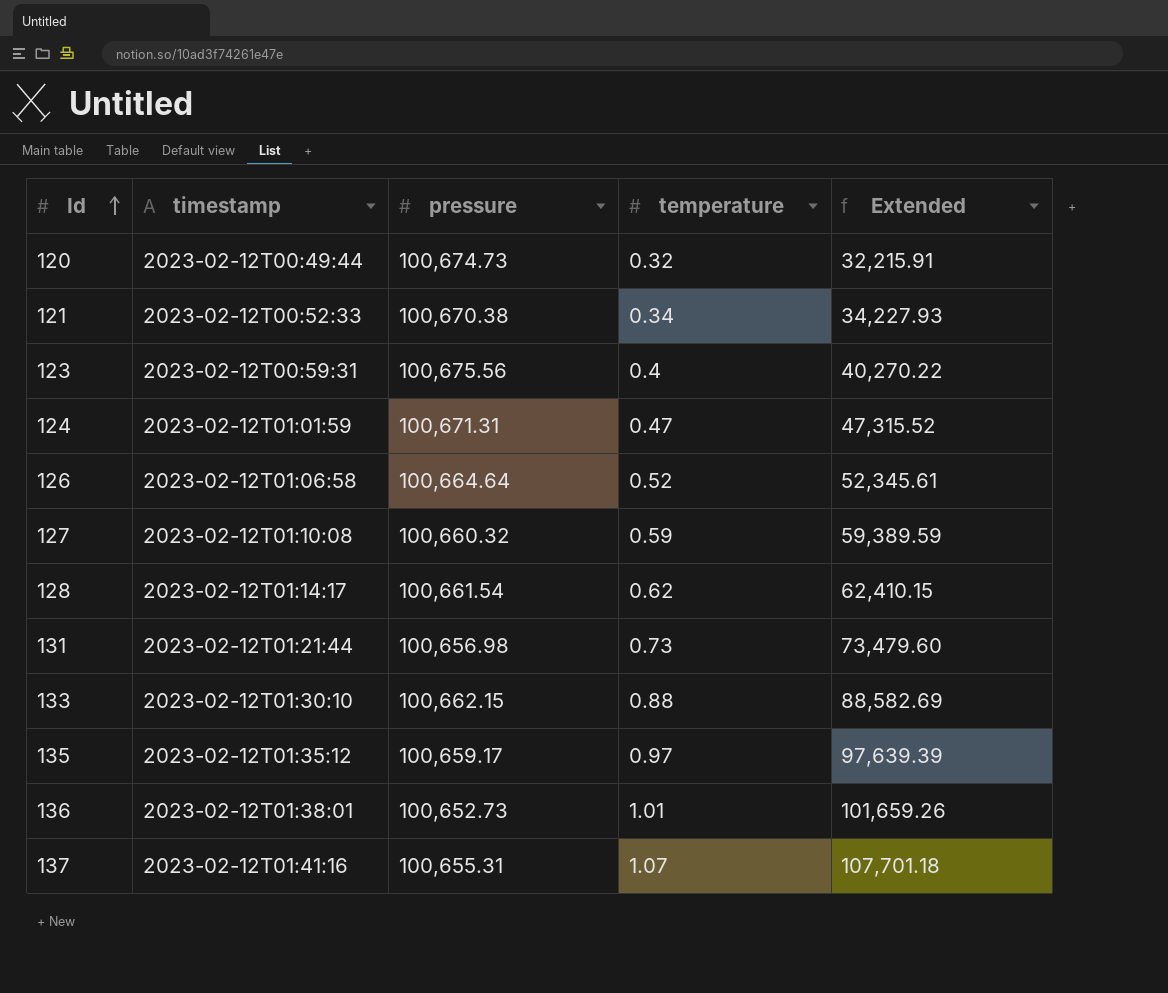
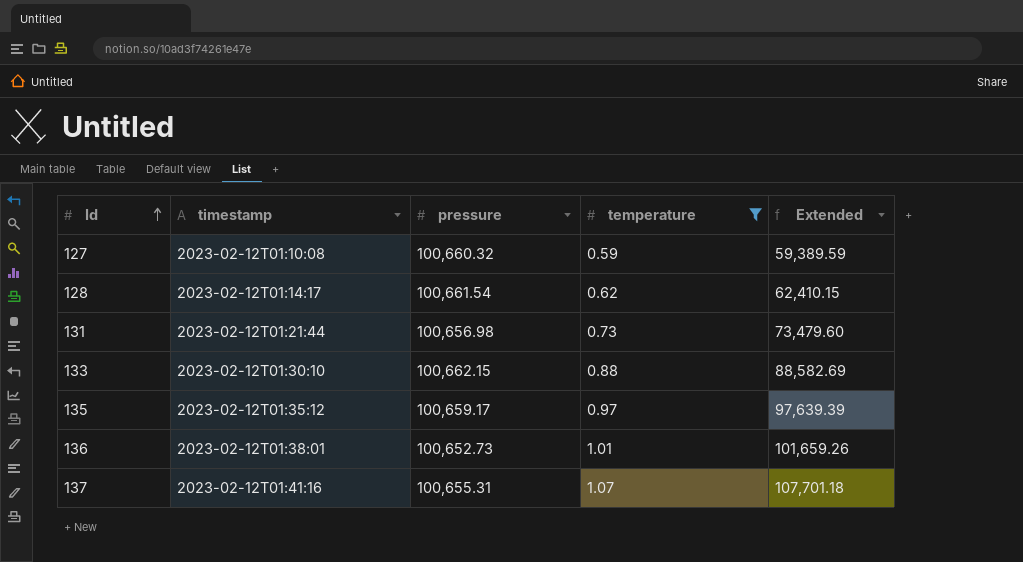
filter: none -> temperature >= 0.59

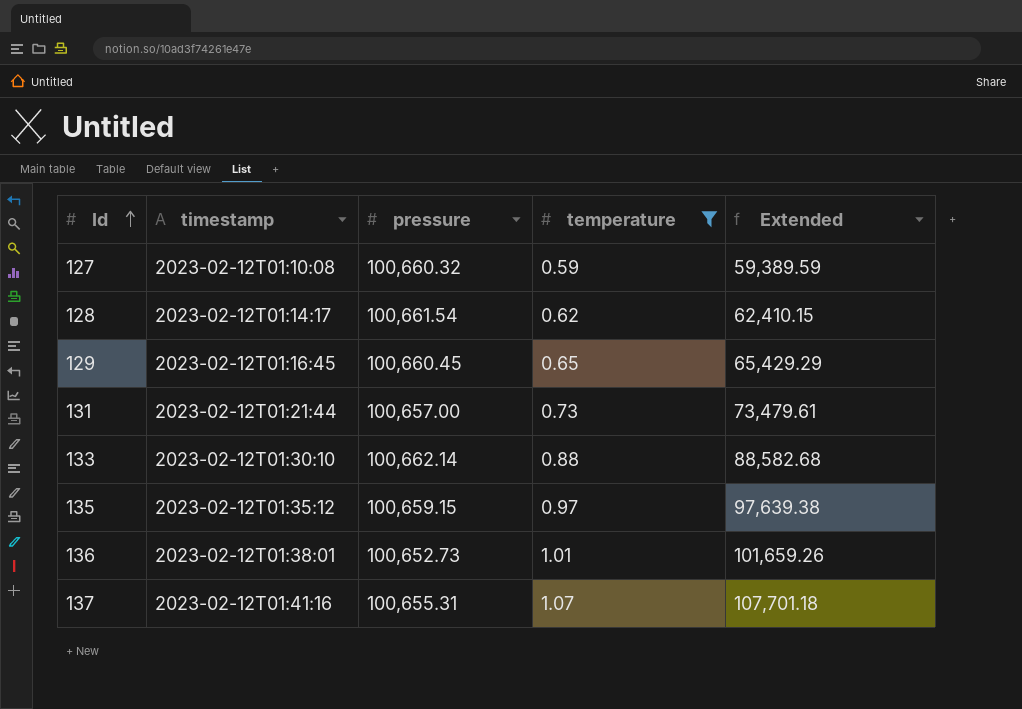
row 129: none -> 2023-02-12T01:16:45 | 100,660.45 | 0.65 | 65,429.29
131 | pressure: 100,656.98 -> 100,657.00
131 | Extended: 73,479.60 -> 73,479.61
133 | pressure: 100,662.15 -> 100,662.14
133 | Extended: 88,582.69 -> 88,582.68
135 | pressure: 100,659.17 -> 100,659.15
135 | Extended: 97,639.39 -> 97,639.38

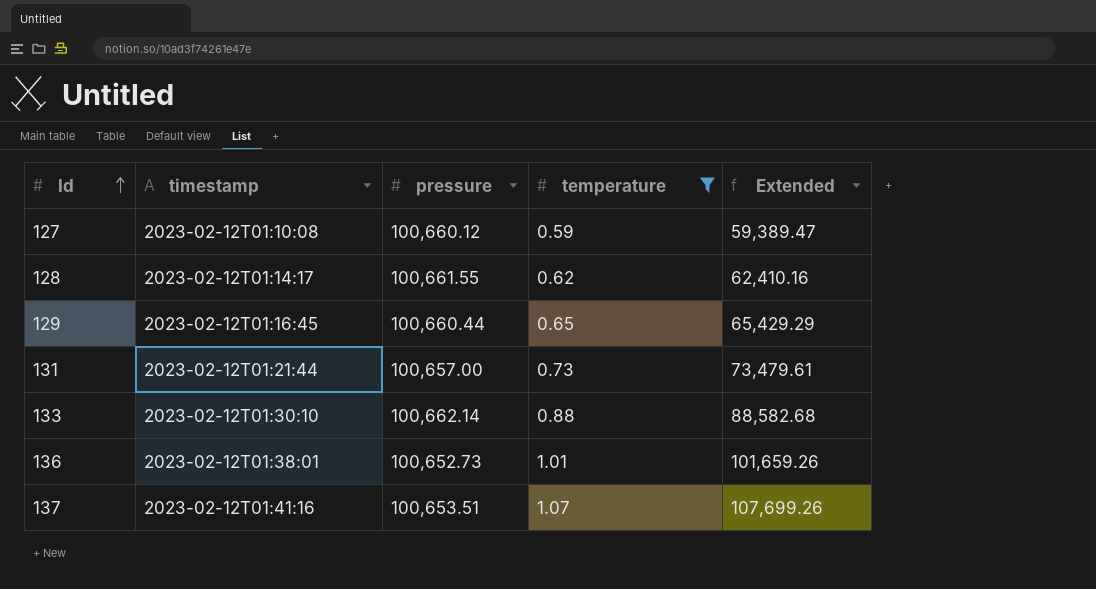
row 135: 2023-02-12T01:35:12 | 100,659.15 | 0.97 | 97,639.38 -> none
127 | pressure: 100,660.32 -> 100,660.12
127 | Extended: 59,389.59 -> 59,389.47
128 | pressure: 100,661.54 -> 100,661.55
128 | Extended: 62,410.15 -> 62,410.16
129 | pressure: 100,660.45 -> 100,660.44
137 | pressure: 100,655.31 -> 100,653.51
137 | Extended: 107,701.18 -> 107,699.26

